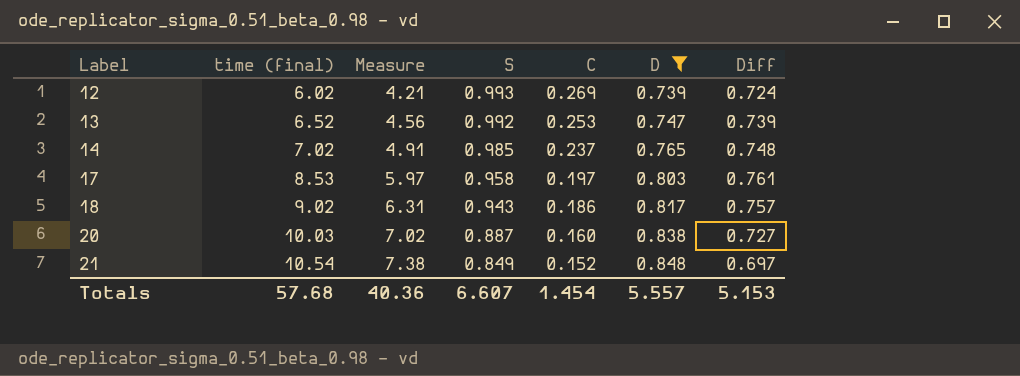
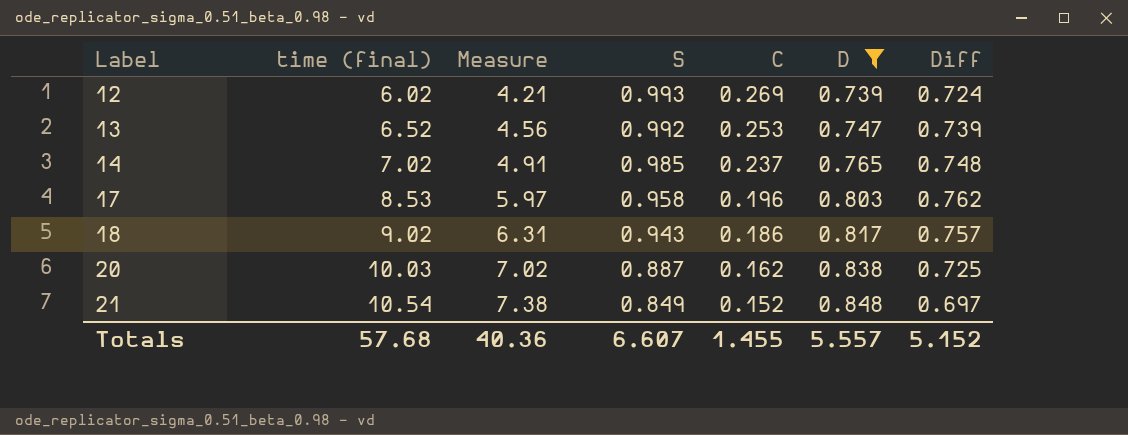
17 | C: 0.197 -> 0.196
17 | Diff: 0.761 -> 0.762
20 | C: 0.160 -> 0.162
20 | Diff: 0.727 -> 0.725
Totals | C: 1.454 -> 1.455
Totals | Diff: 5.153 -> 5.152

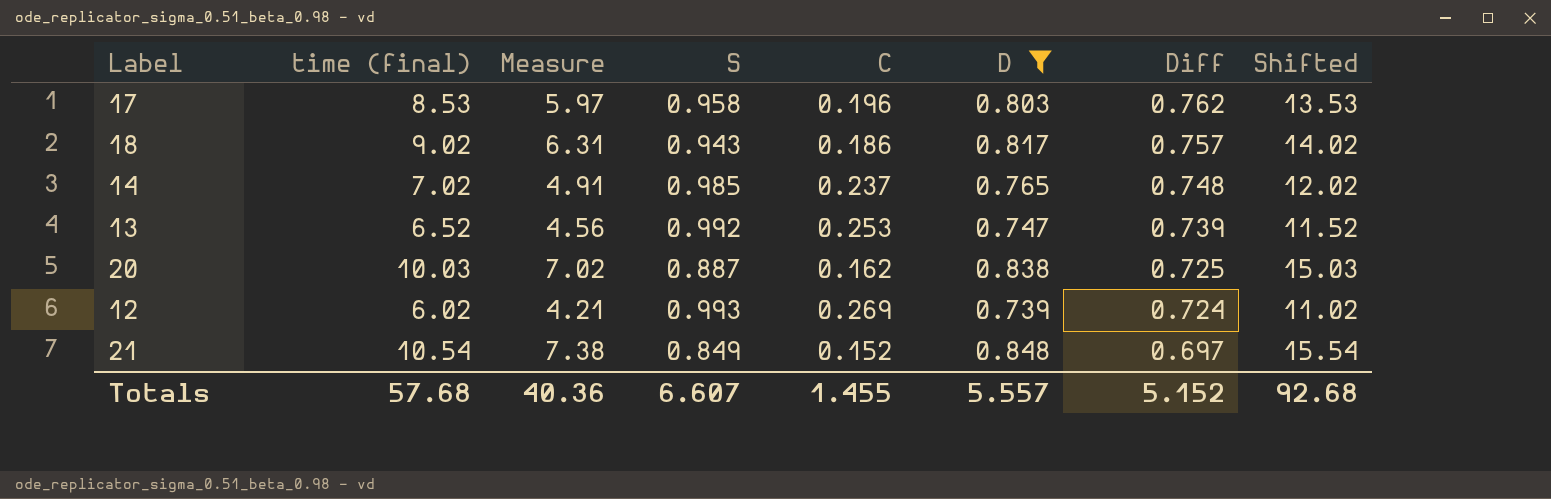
row order: Label ascending -> Diff descending
column Shifted | formula: none -> [time (final)] + 5

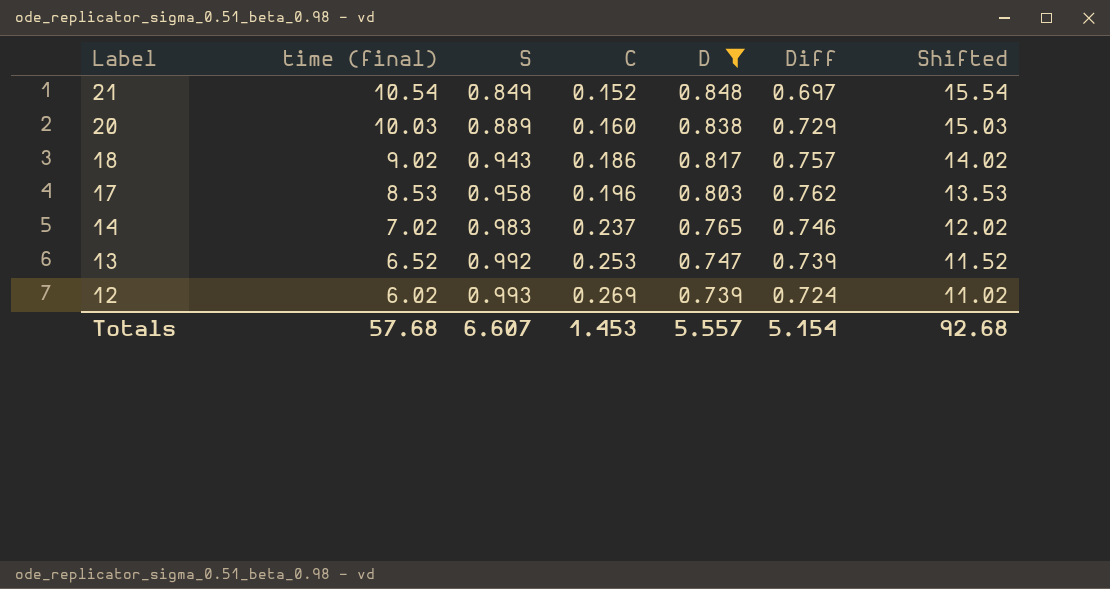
row order: Diff descending -> Label descending
column Measure | formula: [time (final)] * 0.7 -> none
20 | S: 0.887 -> 0.889
20 | C: 0.162 -> 0.160
20 | Diff: 0.725 -> 0.729
14 | S: 0.985 -> 0.983
14 | Diff: 0.748 -> 0.746
Totals | C: 1.455 -> 1.453
Totals | Diff: 5.152 -> 5.154

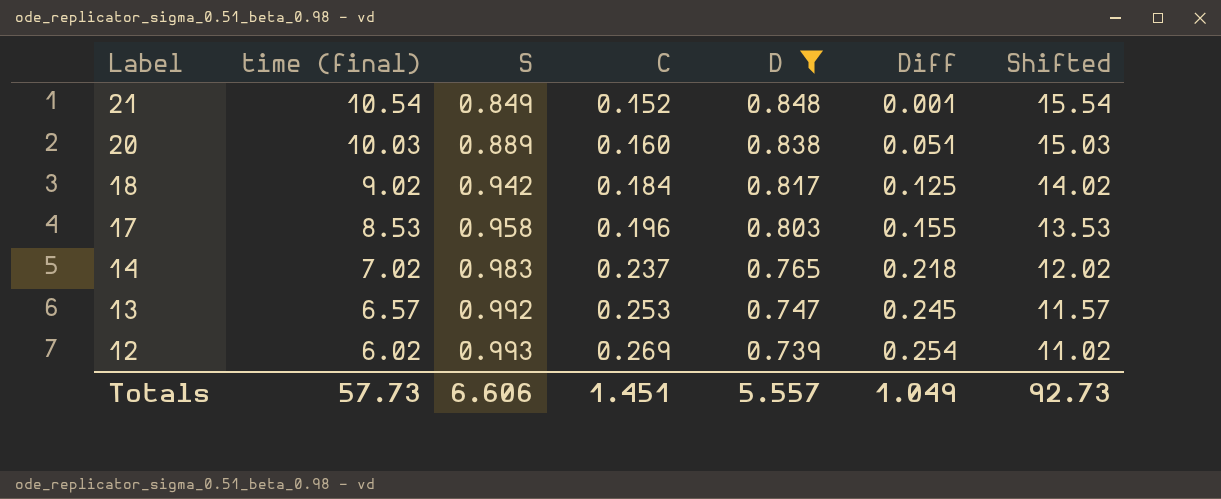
column Diff | formula: [S] - [C] -> [S] - [D]
18 | S: 0.943 -> 0.942
18 | C: 0.186 -> 0.184
13 | time (final): 6.52 -> 6.57
13 | Shifted: 11.52 -> 11.57
Totals | time (final): 57.68 -> 57.73
Totals | S: 6.607 -> 6.606
Totals | C: 1.453 -> 1.451
Totals | Diff: 5.154 -> 1.049
Totals | Shifted: 92.68 -> 92.73

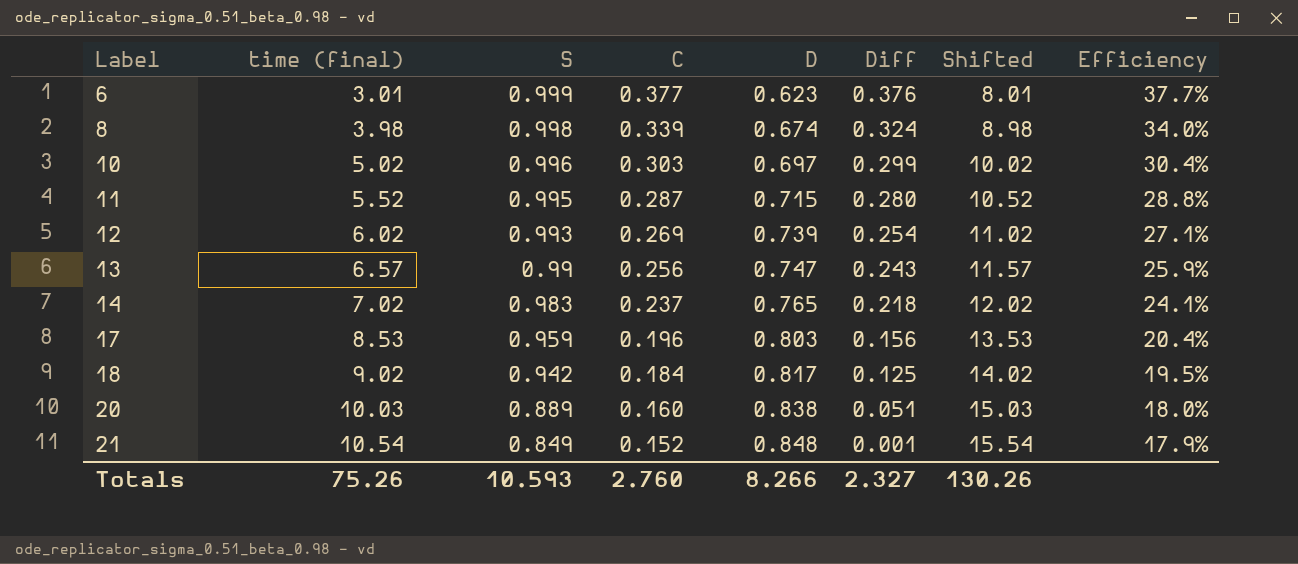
filter: D >= 0.739 -> none
row order: Label descending -> Label ascending
column Efficiency | formula: none -> [C] / [S]
13 | S: 0.992 -> 0.99
13 | C: 0.253 -> 0.256
13 | Diff: 0.245 -> 0.243
17 | S: 0.958 -> 0.959
17 | Diff: 0.155 -> 0.156
Totals | time (final): 57.73 -> 75.26
Totals | S: 6.606 -> 10.593
Totals | C: 1.451 -> 2.760
Totals | D: 5.557 -> 8.266
Totals | Diff: 1.049 -> 2.327
Totals | Shifted: 92.73 -> 130.26

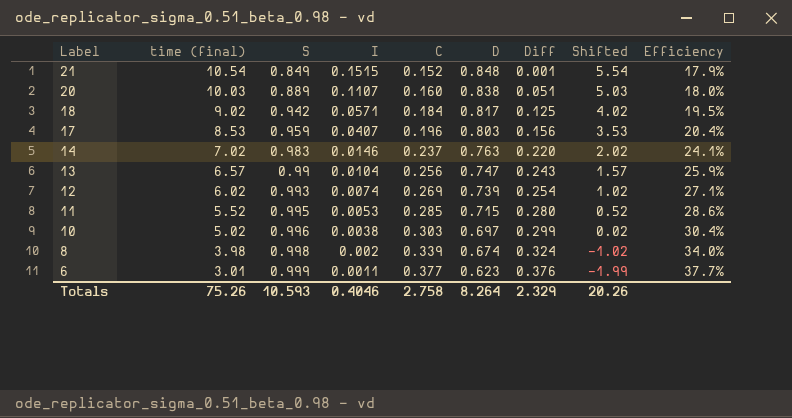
row order: Label ascending -> Label descending
column I | position: none -> 4
column Shifted | formula: [time (final)] + 5 -> [time (final)] - 5
14 | D: 0.765 -> 0.763
14 | Diff: 0.218 -> 0.220
11 | C: 0.287 -> 0.285
11 | Efficiency: 28.8% -> 28.6%
Totals | C: 2.760 -> 2.758
Totals | D: 8.266 -> 8.264
Totals | Diff: 2.327 -> 2.329
Totals | Shifted: 130.26 -> 20.26

